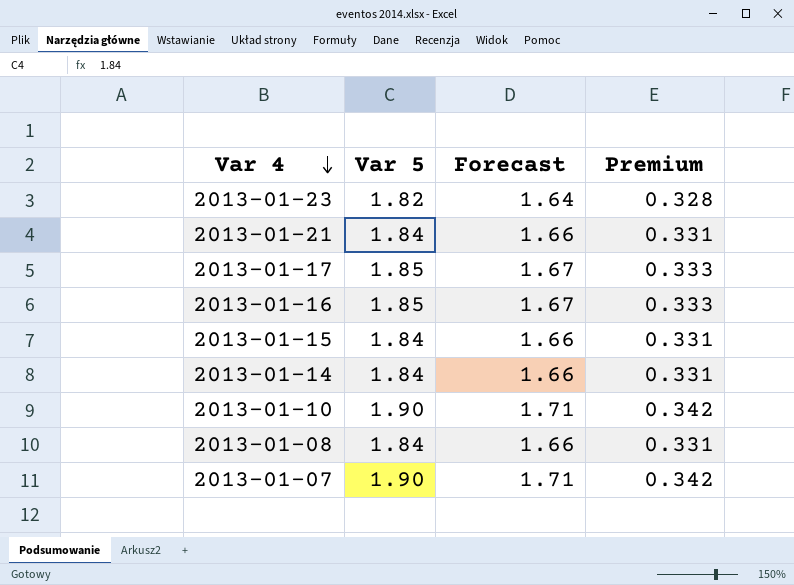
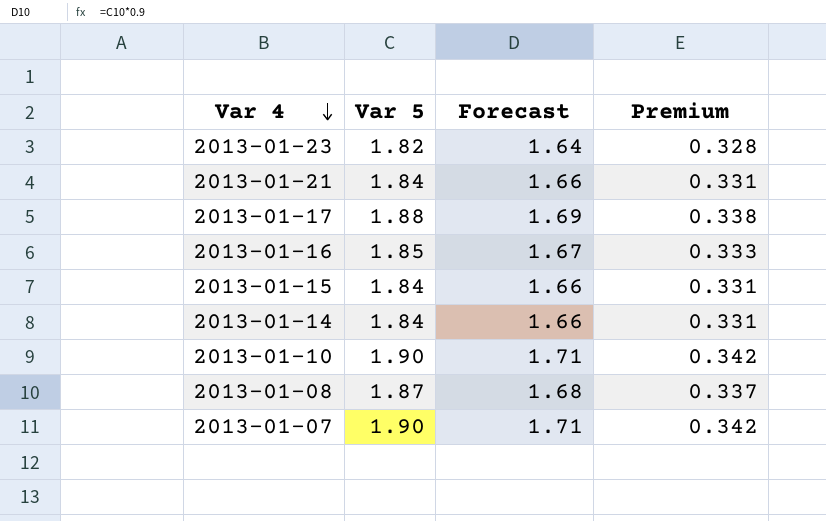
2013-01-17 | Var 5: 1.85 -> 1.88
2013-01-17 | Forecast: 1.67 -> 1.69
2013-01-17 | Premium: 0.333 -> 0.338
2013-01-08 | Var 5: 1.84 -> 1.87
2013-01-08 | Forecast: 1.66 -> 1.68
2013-01-08 | Premium: 0.331 -> 0.337

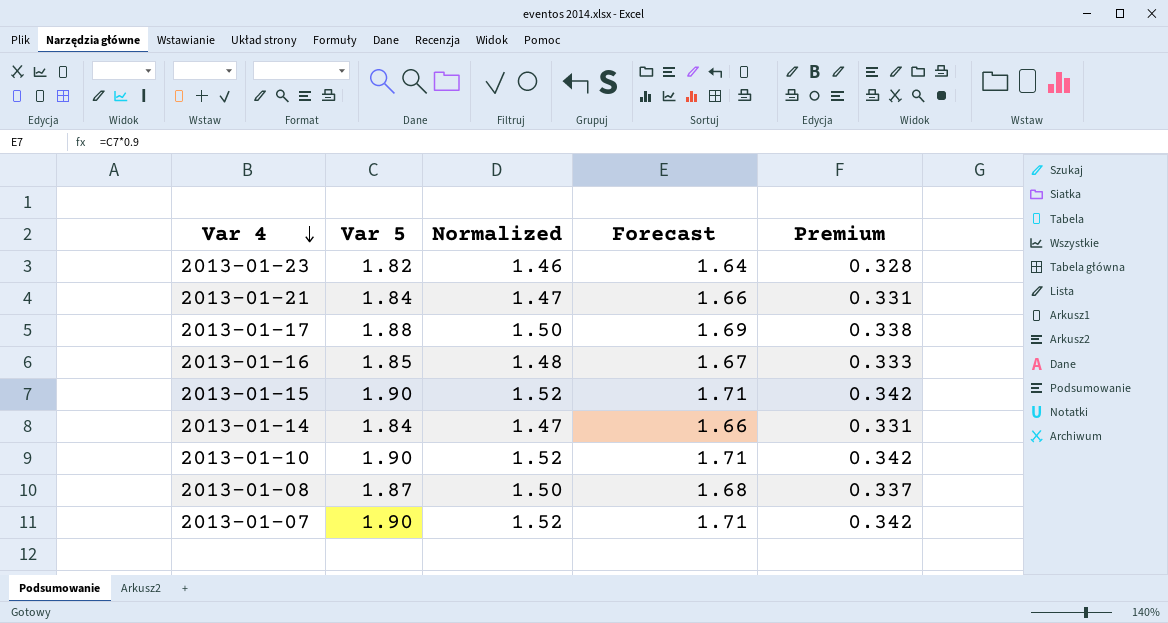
column Normalized | formula: none -> [Var 5] * 0.8
2013-01-15 | Var 5: 1.84 -> 1.90
2013-01-15 | Forecast: 1.66 -> 1.71
2013-01-15 | Premium: 0.331 -> 0.342

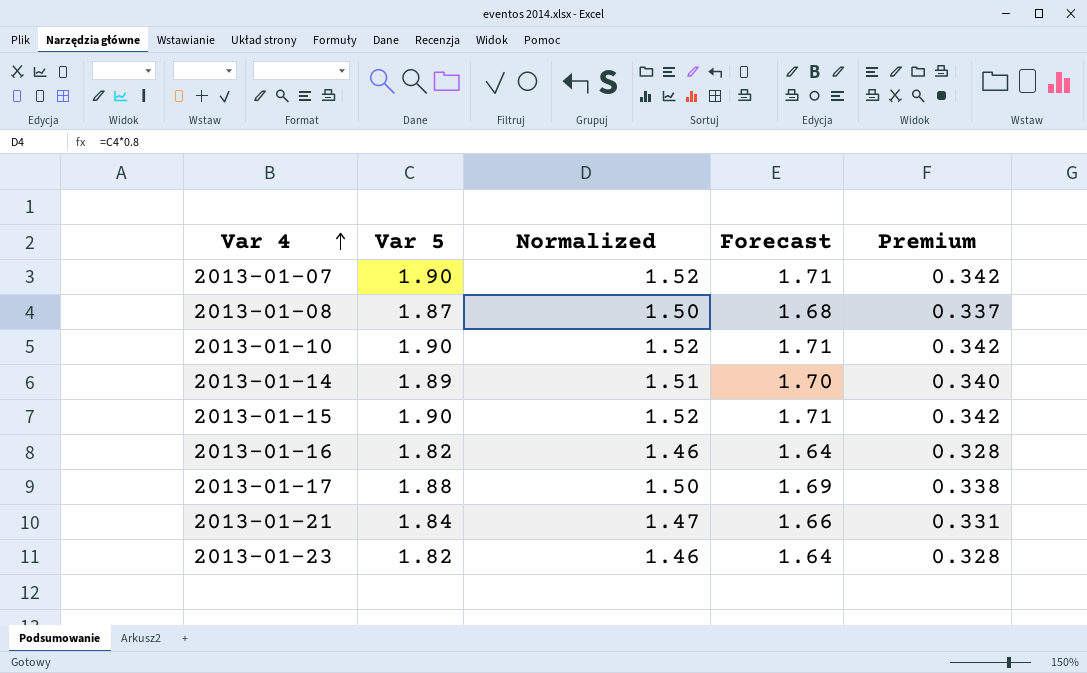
row order: Var 4 descending -> Var 4 ascending
2013-01-14 | Var 5: 1.84 -> 1.89
2013-01-14 | Normalized: 1.47 -> 1.51
2013-01-14 | Forecast: 1.66 -> 1.70
2013-01-14 | Premium: 0.331 -> 0.340
2013-01-16 | Var 5: 1.85 -> 1.82
2013-01-16 | Normalized: 1.48 -> 1.46
2013-01-16 | Forecast: 1.67 -> 1.64
2013-01-16 | Premium: 0.333 -> 0.328

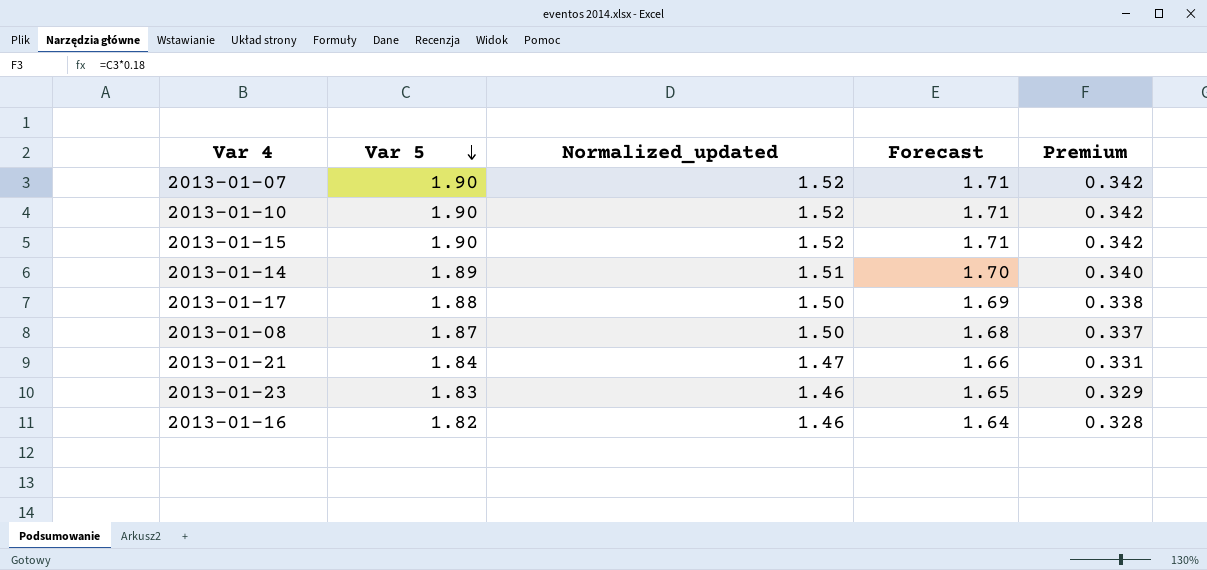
row order: Var 4 ascending -> Var 5 descending
column name: Normalized -> Normalized_updated
2013-01-23 | Var 5: 1.82 -> 1.83
2013-01-23 | Forecast: 1.64 -> 1.65
2013-01-23 | Premium: 0.328 -> 0.329

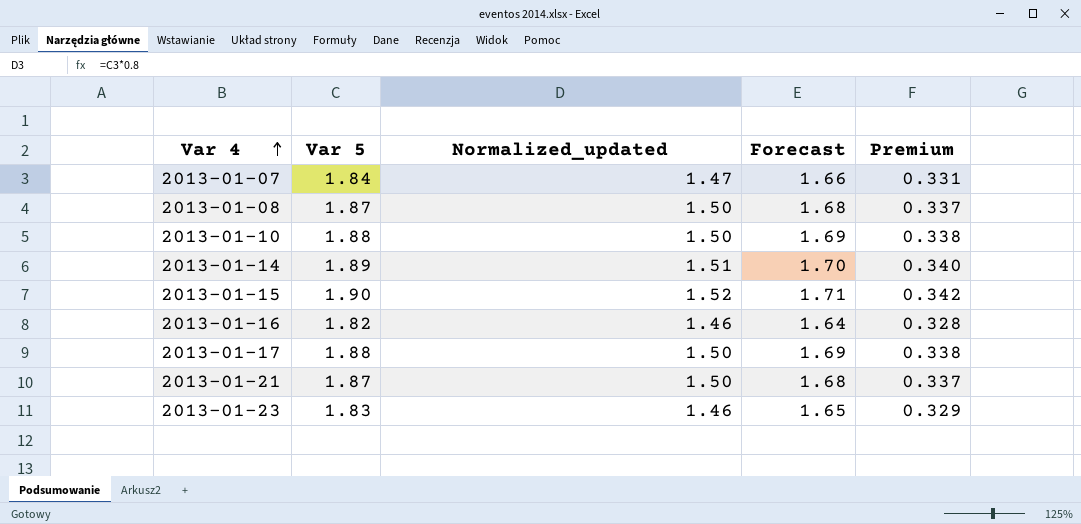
row order: Var 5 descending -> Var 4 ascending
2013-01-07 | Var 5: 1.90 -> 1.84
2013-01-07 | Normalized_updated: 1.52 -> 1.47
2013-01-07 | Forecast: 1.71 -> 1.66
2013-01-07 | Premium: 0.342 -> 0.331
2013-01-10 | Var 5: 1.90 -> 1.88
2013-01-10 | Normalized_updated: 1.52 -> 1.50
2013-01-10 | Forecast: 1.71 -> 1.69
2013-01-10 | Premium: 0.342 -> 0.338
2013-01-21 | Var 5: 1.84 -> 1.87
2013-01-21 | Normalized_updated: 1.47 -> 1.50
2013-01-21 | Forecast: 1.66 -> 1.68
2013-01-21 | Premium: 0.331 -> 0.337

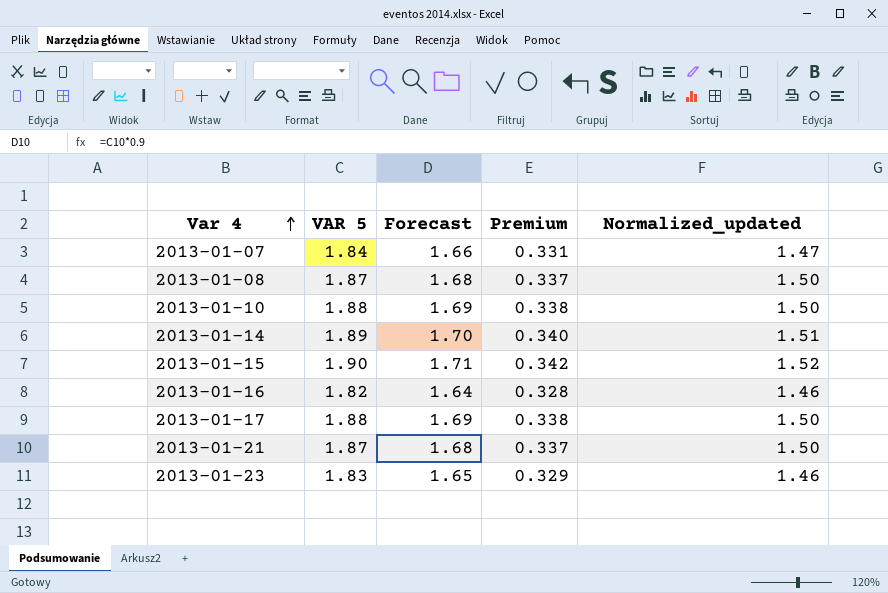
column name: Var 5 -> VAR 5
column Normalized_updated | position: 3 -> 5

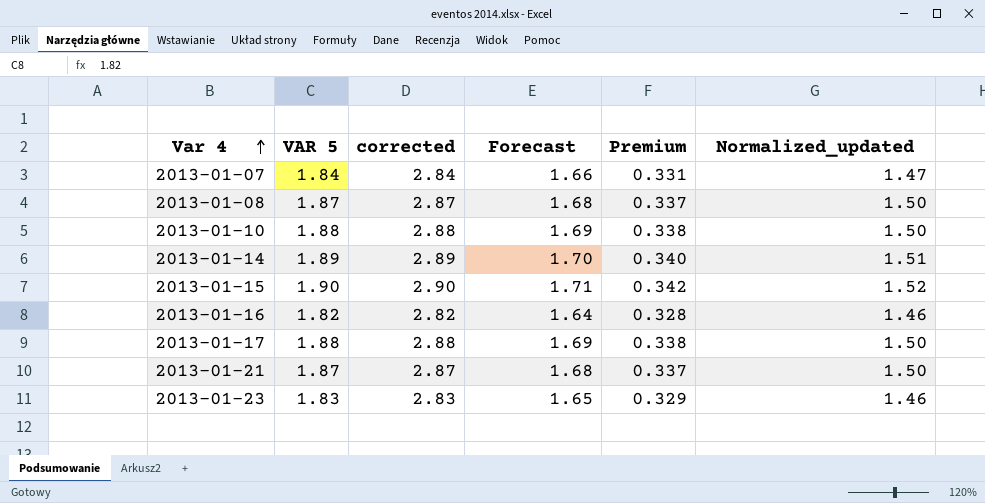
column corrected | formula: none -> [VAR 5] + 1

